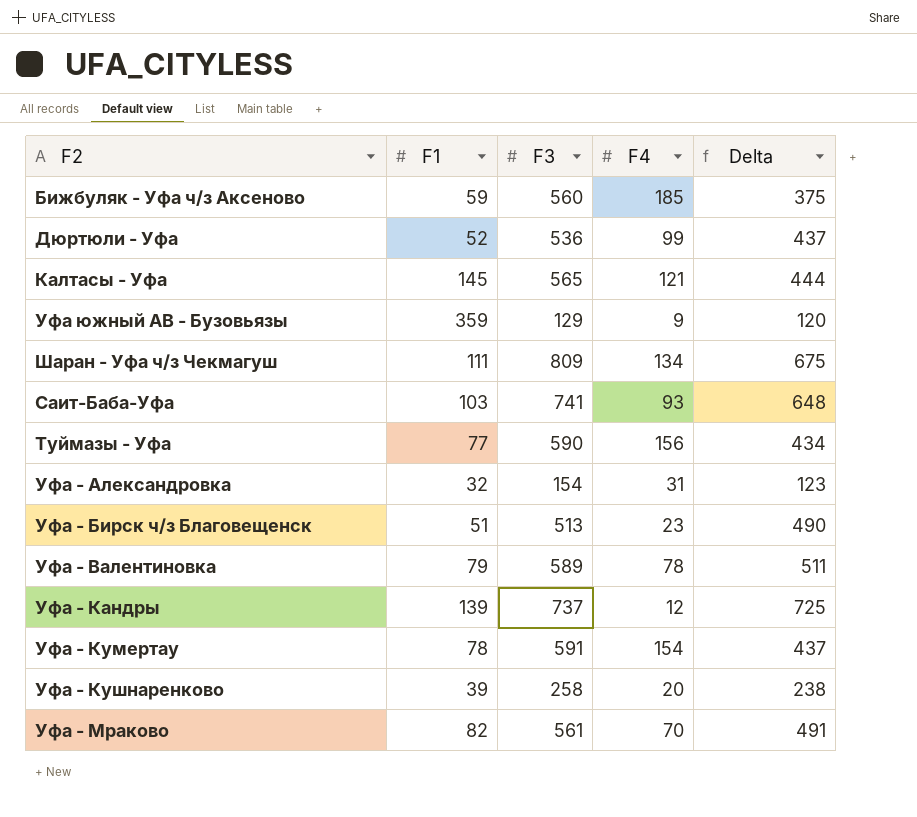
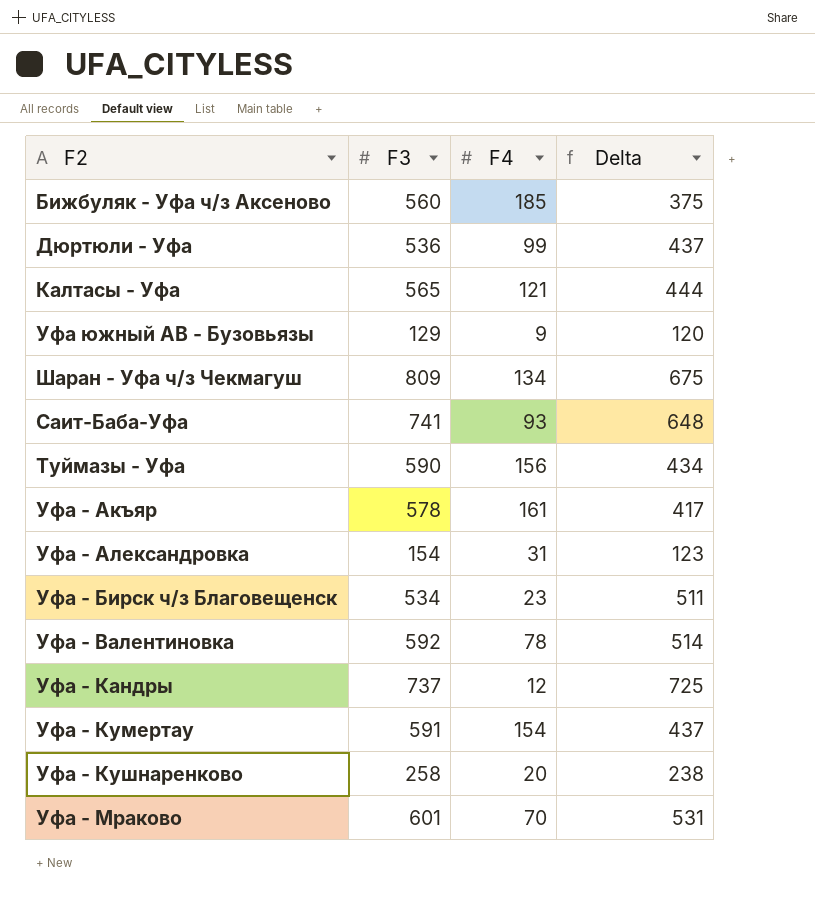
column F1 | position: 2 -> none
row Уфа - Акъяр: none -> 578 | 161 | 417
Уфа - Бирск ч/з Благовещенск | F3: 513 -> 534
Уфа - Бирск ч/з Благовещенск | Delta: 490 -> 511
Уфа - Валентиновка | F3: 589 -> 592
Уфа - Валентиновка | Delta: 511 -> 514
Уфа - Мраково | F3: 561 -> 601
Уфа - Мраково | Delta: 491 -> 531

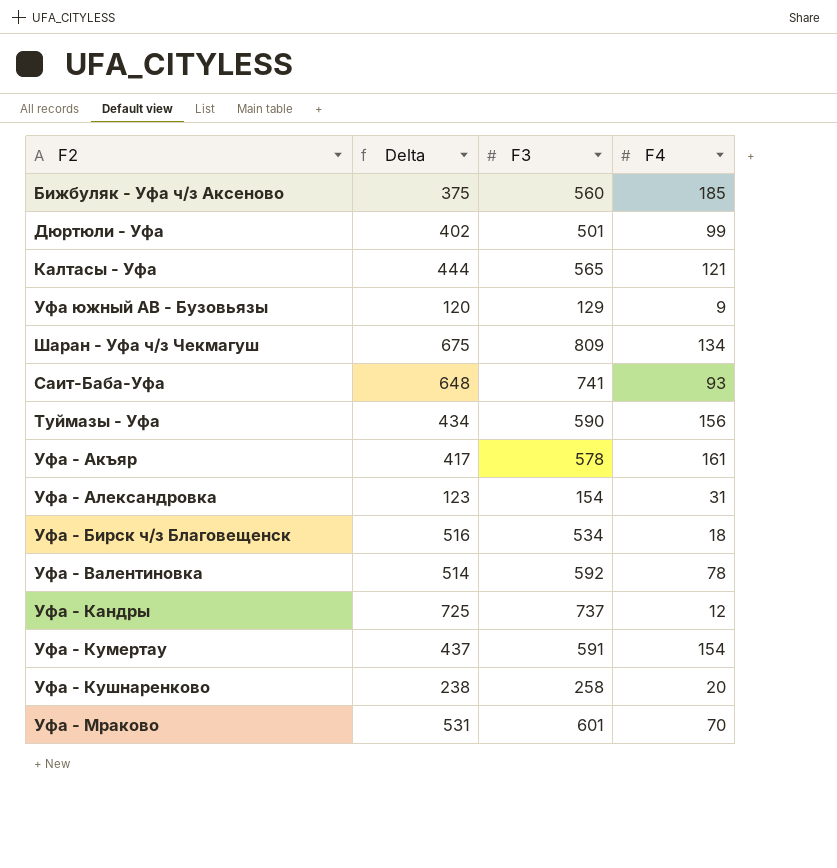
column Delta | position: 4 -> 2
Дюртюли - Уфа | Delta: 437 -> 402
Дюртюли - Уфа | F3: 536 -> 501
Уфа - Бирск ч/з Благовещенск | Delta: 511 -> 516
Уфа - Бирск ч/з Благовещенск | F4: 23 -> 18

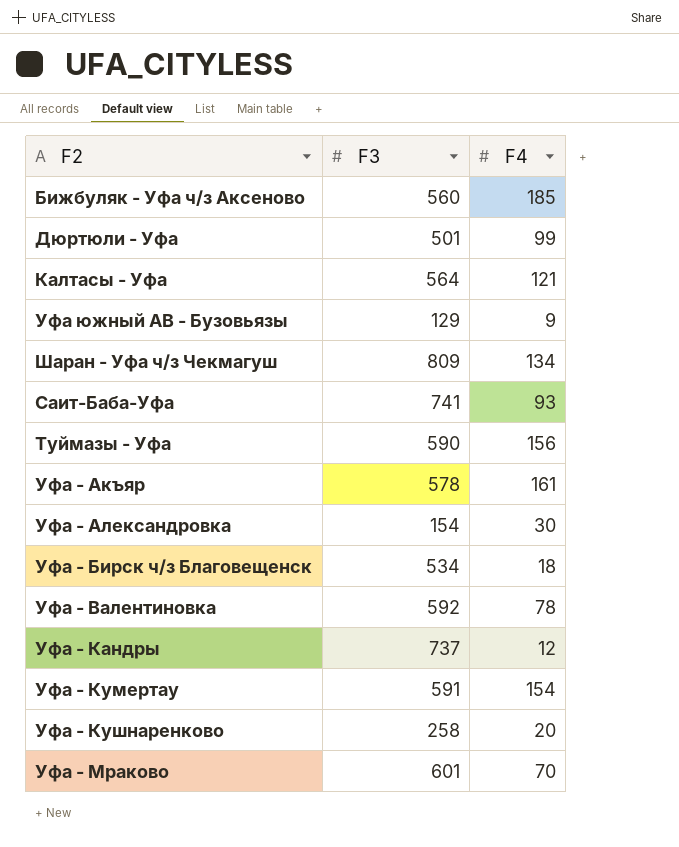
column Delta | formula: [F3] - [F4] -> none
Калтасы - Уфа | F3: 565 -> 564
Уфа - Александровка | F4: 31 -> 30

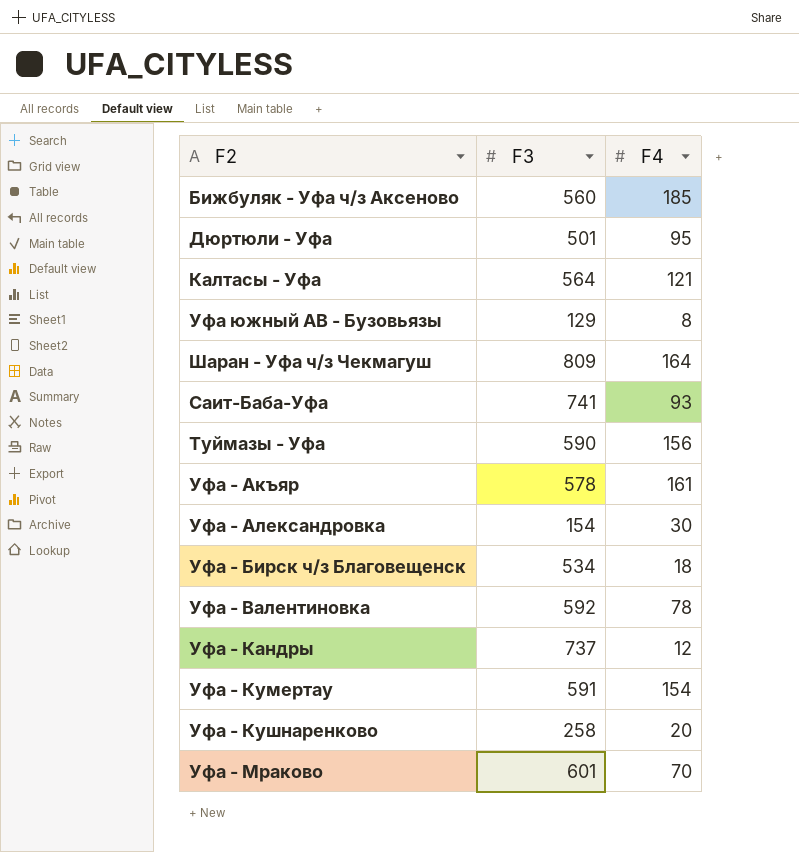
Дюртюли - Уфа | F4: 99 -> 95
Уфа южный АВ - Бузовьязы | F4: 9 -> 8
Шаран - Уфа ч/з Чекмагуш | F4: 134 -> 164

